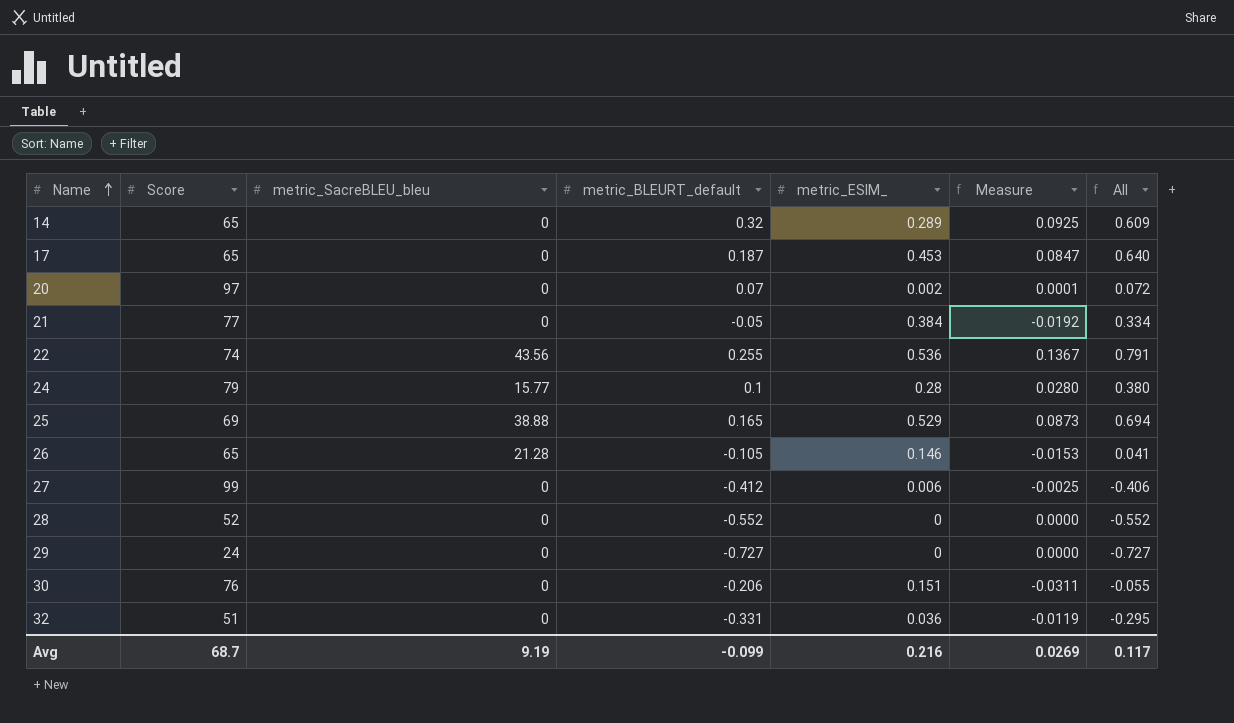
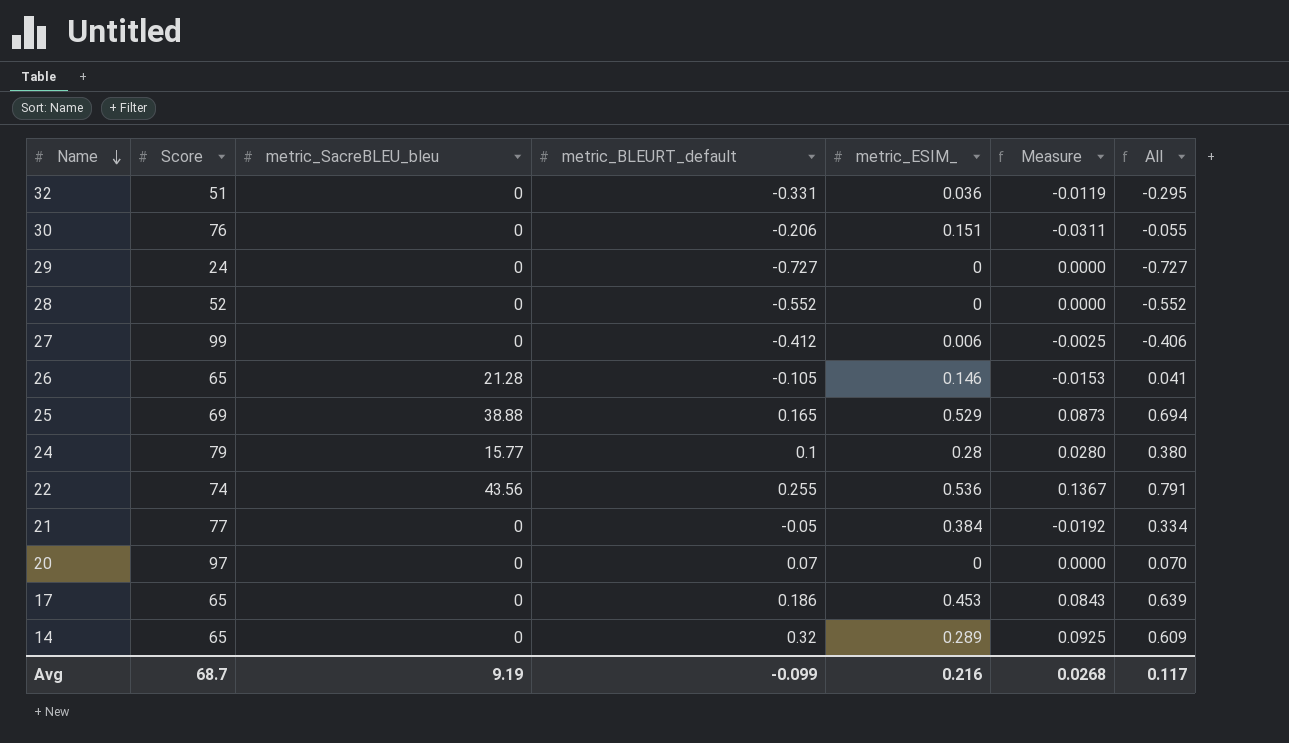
row order: Name ascending -> Name descending
20 | metric_ESIM_: 0.002 -> 0
20 | Measure: 0.0001 -> 0.0000
20 | All: 0.072 -> 0.070
17 | metric_BLEURT_default: 0.187 -> 0.186
17 | Measure: 0.0847 -> 0.0843
17 | All: 0.640 -> 0.639
Avg | Measure: 0.0269 -> 0.0268

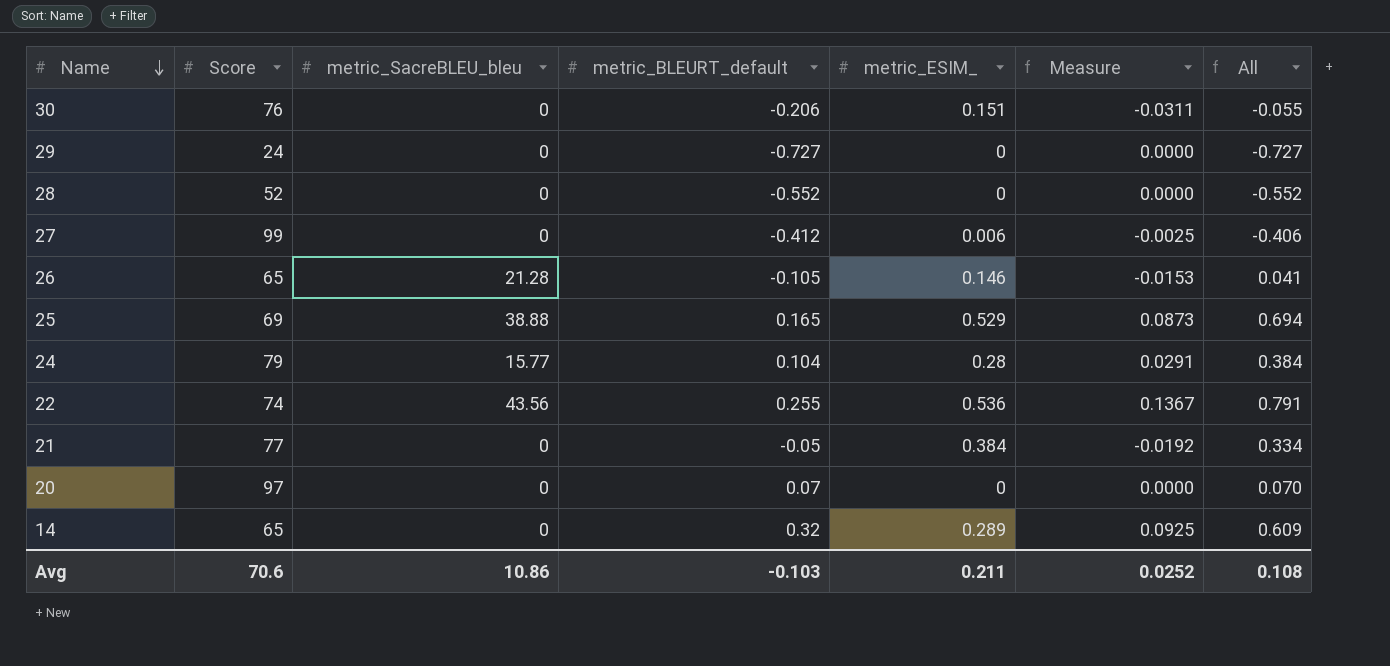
row 32: 51 | 0 | -0.331 | 0.036 | -0.0119 | -0.295 -> none
row 17: 65 | 0 | 0.186 | 0.453 | 0.0843 | 0.639 -> none
24 | metric_BLEURT_default: 0.1 -> 0.104
24 | Measure: 0.0280 -> 0.0291
24 | All: 0.380 -> 0.384
Avg | Score: 68.7 -> 70.6
Avg | metric_SacreBLEU_bleu: 9.19 -> 10.86
Avg | metric_BLEURT_default: -0.099 -> -0.103
Avg | metric_ESIM_: 0.216 -> 0.211
Avg | Measure: 0.0268 -> 0.0252
Avg | All: 0.117 -> 0.108

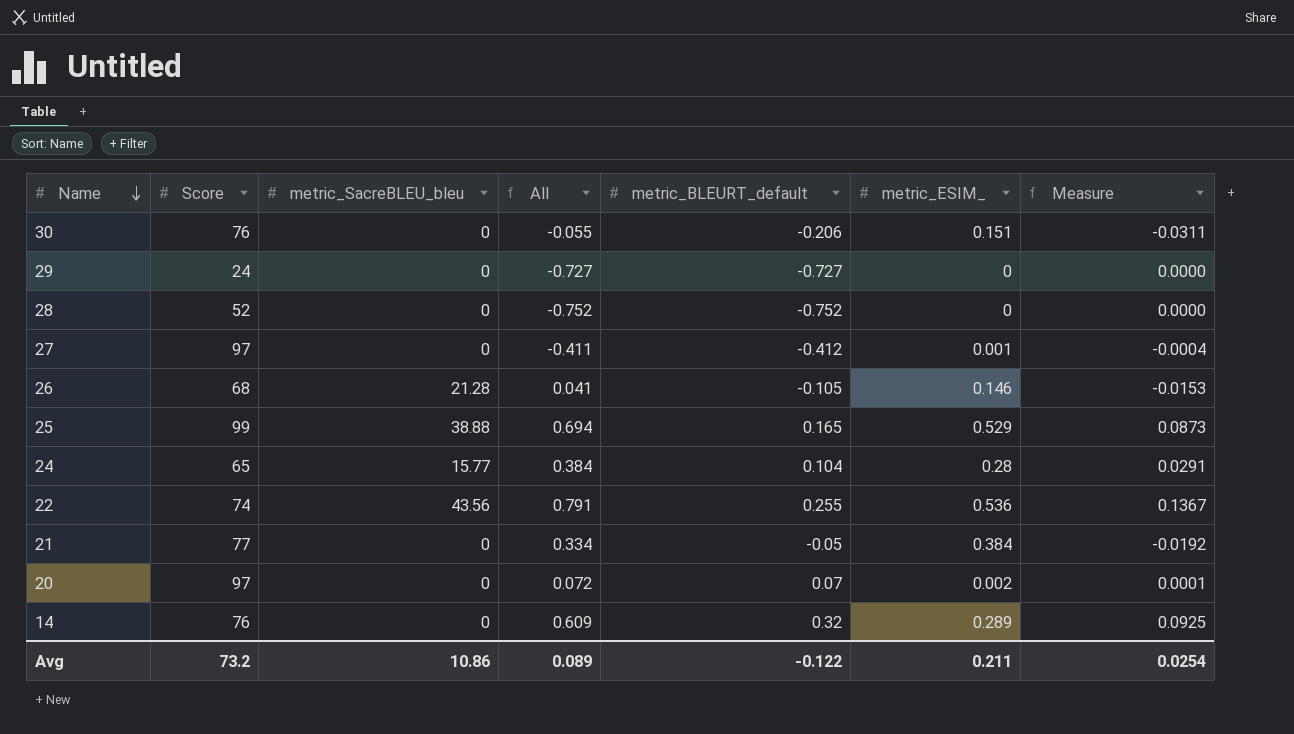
column All | position: 7 -> 4
28 | All: -0.552 -> -0.752
28 | metric_BLEURT_default: -0.552 -> -0.752
27 | Score: 99 -> 97
27 | All: -0.406 -> -0.411
27 | metric_ESIM_: 0.006 -> 0.001
27 | Measure: -0.0025 -> -0.0004
26 | Score: 65 -> 68
25 | Score: 69 -> 99
24 | Score: 79 -> 65
20 | All: 0.070 -> 0.072
20 | metric_ESIM_: 0 -> 0.002
20 | Measure: 0.0000 -> 0.0001
14 | Score: 65 -> 76
Avg | Score: 70.6 -> 73.2
Avg | All: 0.108 -> 0.089
Avg | metric_BLEURT_default: -0.103 -> -0.122
Avg | Measure: 0.0252 -> 0.0254

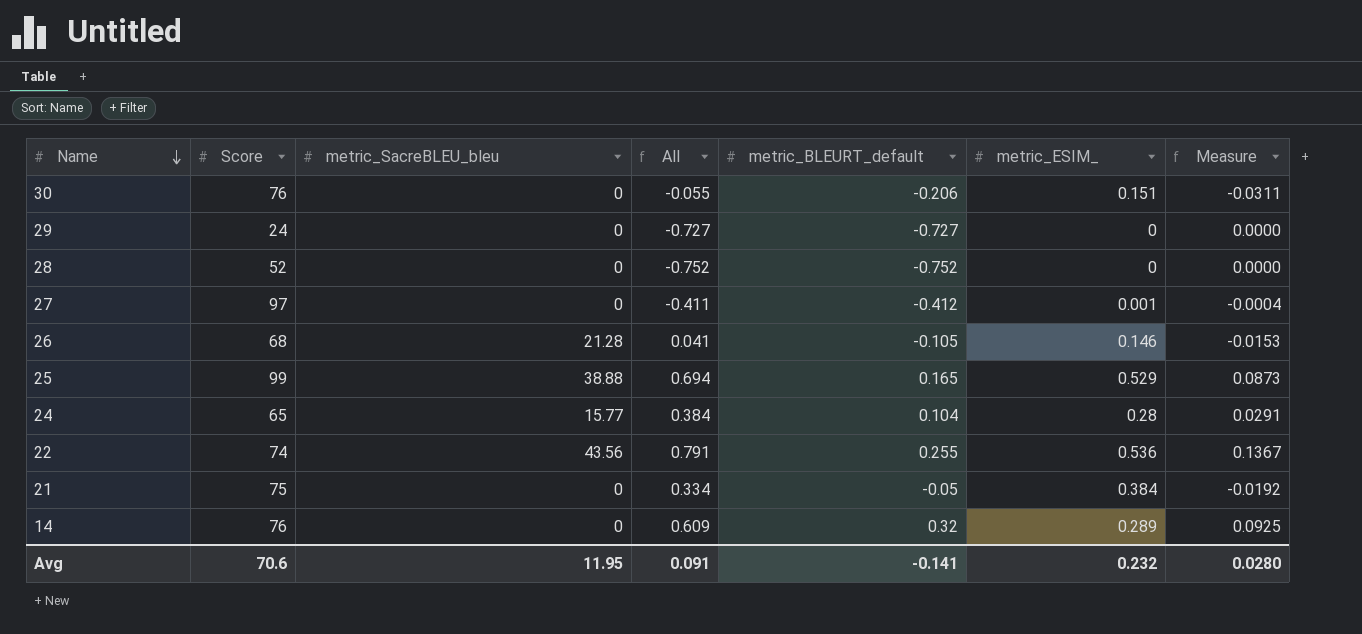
row 20: 97 | 0 | 0.072 | 0.07 | 0.002 | 0.0001 -> none
21 | Score: 77 -> 75
Avg | Score: 73.2 -> 70.6
Avg | metric_SacreBLEU_bleu: 10.86 -> 11.95
Avg | All: 0.089 -> 0.091
Avg | metric_BLEURT_default: -0.122 -> -0.141
Avg | metric_ESIM_: 0.211 -> 0.232
Avg | Measure: 0.0254 -> 0.0280

